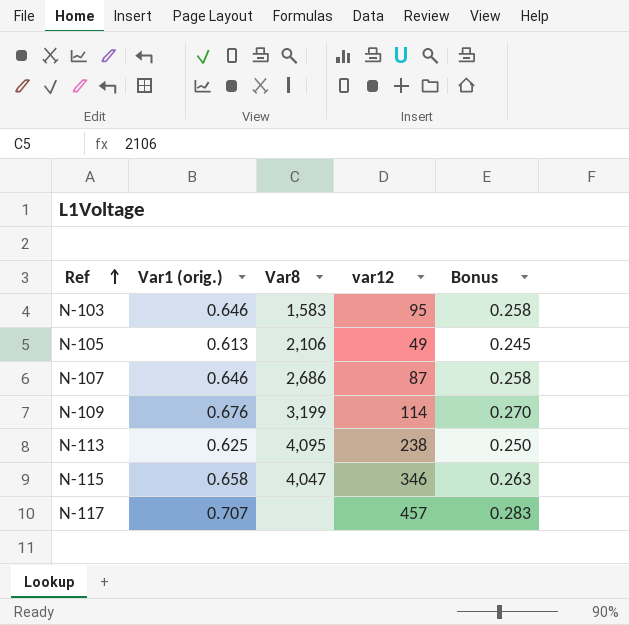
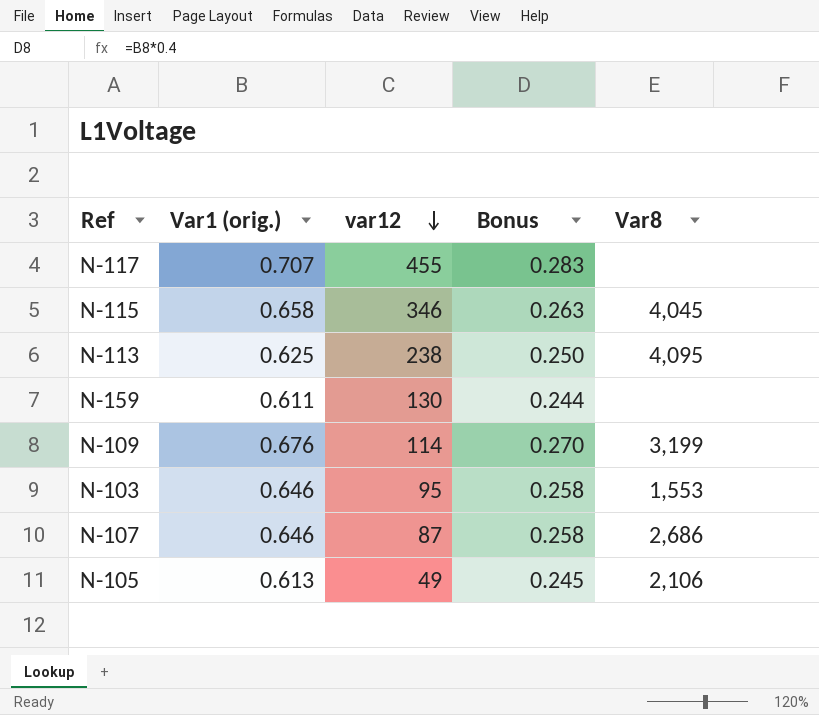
row order: Ref ascending -> var12 descending
column Var8 | position: 3 -> 5
N-117 | var12: 457 -> 455
N-115 | Var8: 4,047 -> 4,045
row N-159: none -> 0.611 | 130 | 0.244 | none
N-103 | Var8: 1,583 -> 1,553

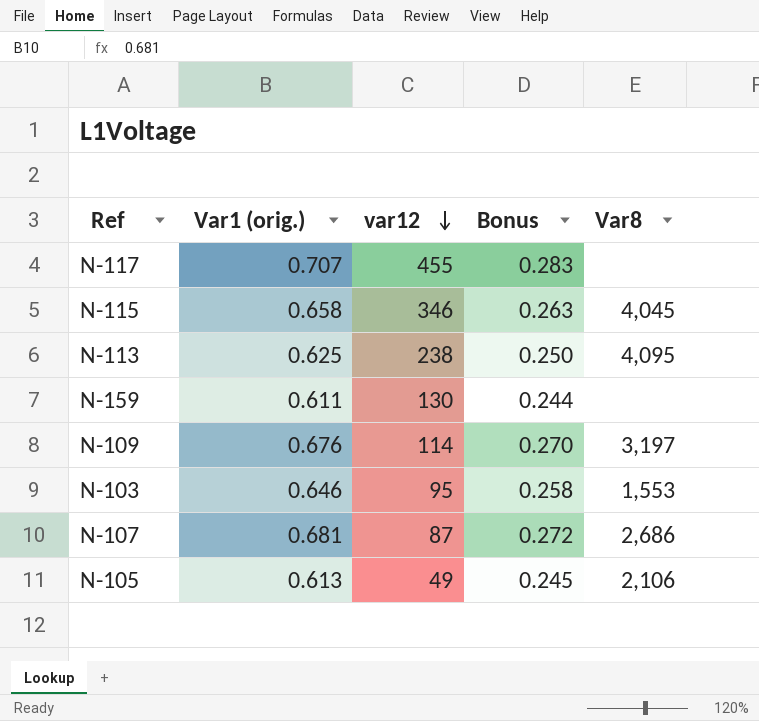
N-109 | Var8: 3,199 -> 3,197
N-107 | Var1 (orig.): 0.646 -> 0.681
N-107 | Bonus: 0.258 -> 0.272

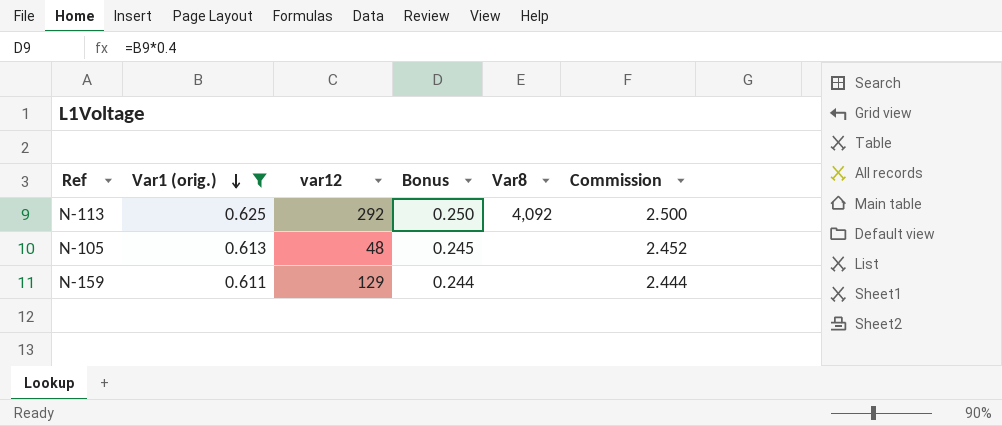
filter: none -> Var1 (orig.) <= 0.625
row order: var12 descending -> Var1 (orig.) descending
column Commission | formula: none -> [Var1 (orig.)] * 4
N-113 | var12: 238 -> 292
N-113 | Var8: 4,095 -> 4,092
N-105 | var12: 49 -> 48
N-105 | Var8: 2,106 -> none
N-159 | var12: 130 -> 129

